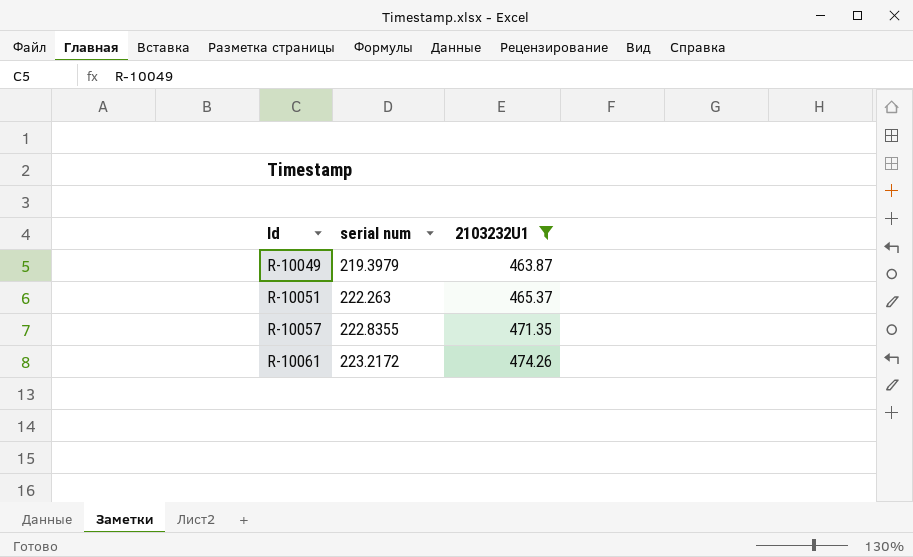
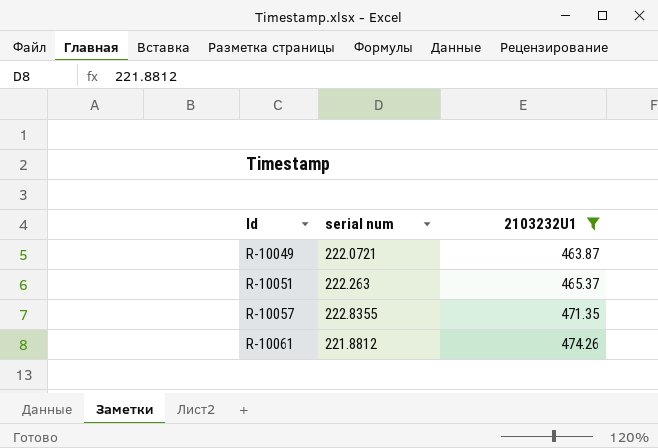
R-10049 | serial num: 219.3979 -> 222.0721
R-10061 | serial num: 223.2172 -> 221.8812

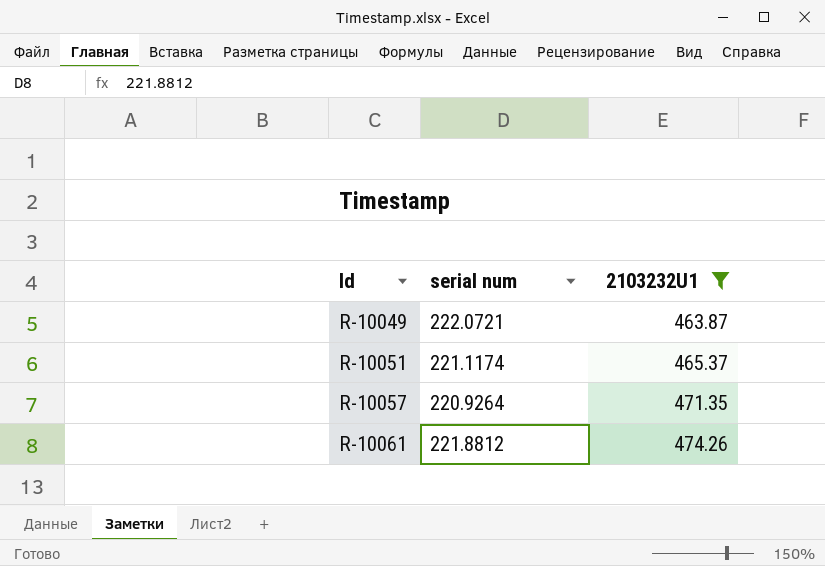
R-10051 | serial num: 222.263 -> 221.1174
R-10057 | serial num: 222.8355 -> 220.9264

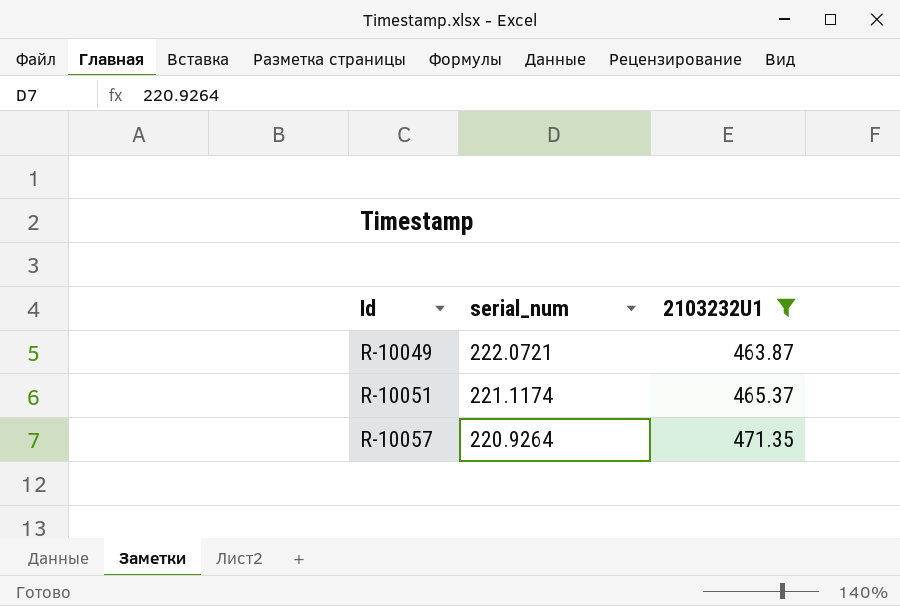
column name: serial num -> serial_num
row R-10061: 221.8812 | 474.26 -> none

